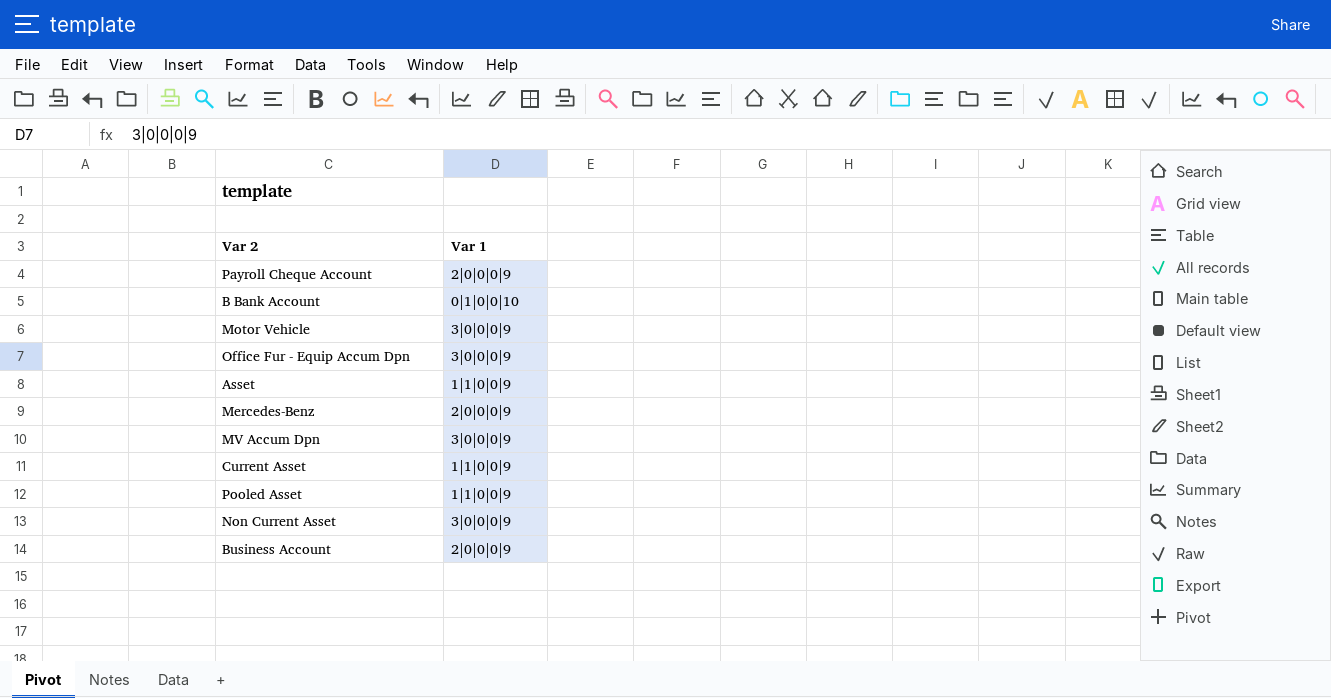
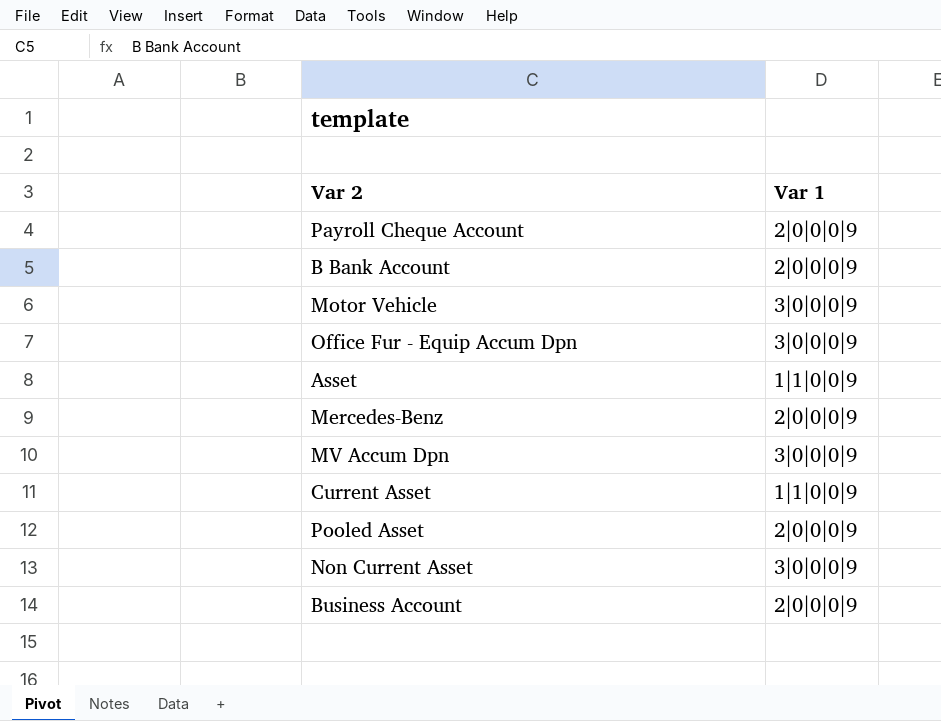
B Bank Account | Var 1: 0|1|0|0|10 -> 2|0|0|0|9
Pooled Asset | Var 1: 1|1|0|0|9 -> 2|0|0|0|9

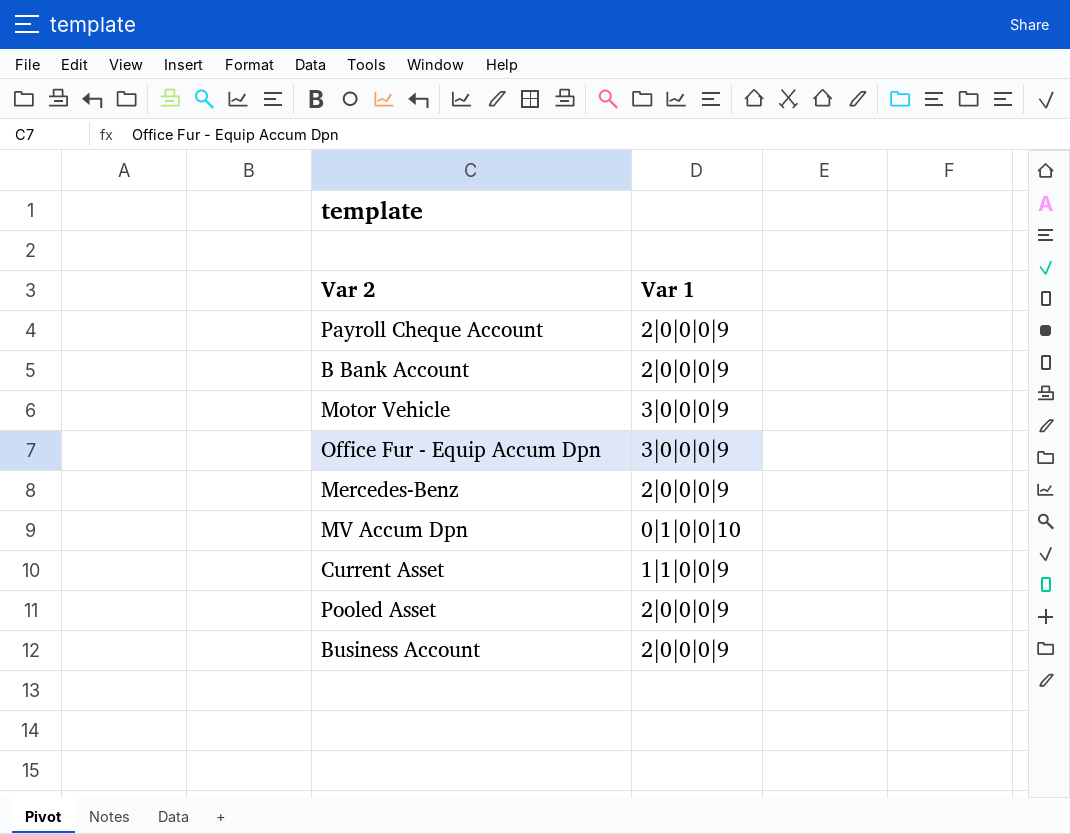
row Asset: 1|1|0|0|9 -> none
row Non Current Asset: 3|0|0|0|9 -> none
MV Accum Dpn | Var 1: 3|0|0|0|9 -> 0|1|0|0|10

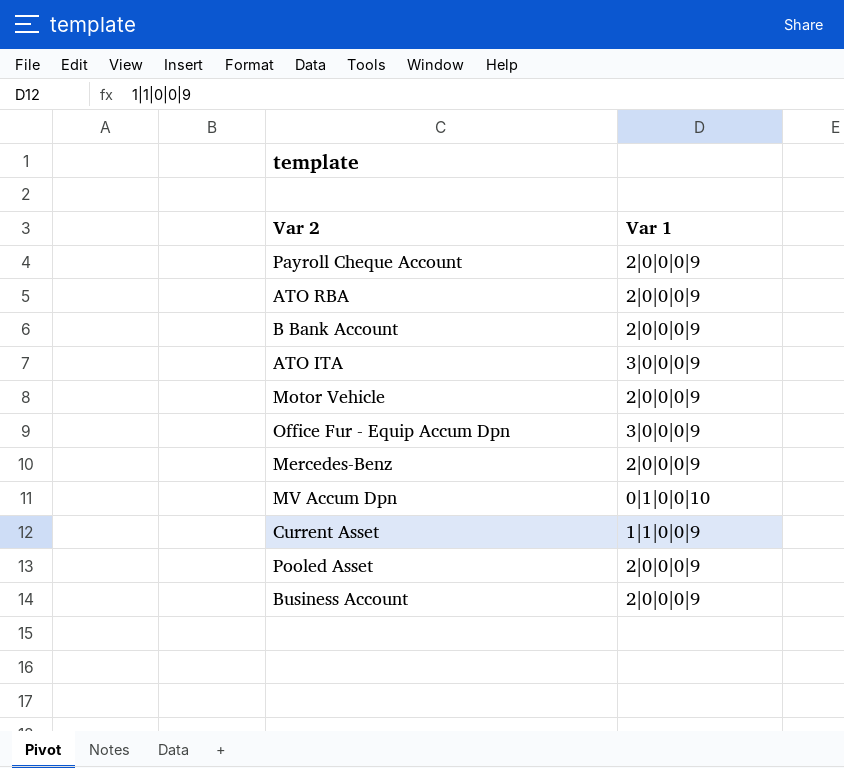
row ATO RBA: none -> 2|0|0|0|9
row ATO ITA: none -> 3|0|0|0|9
Motor Vehicle | Var 1: 3|0|0|0|9 -> 2|0|0|0|9

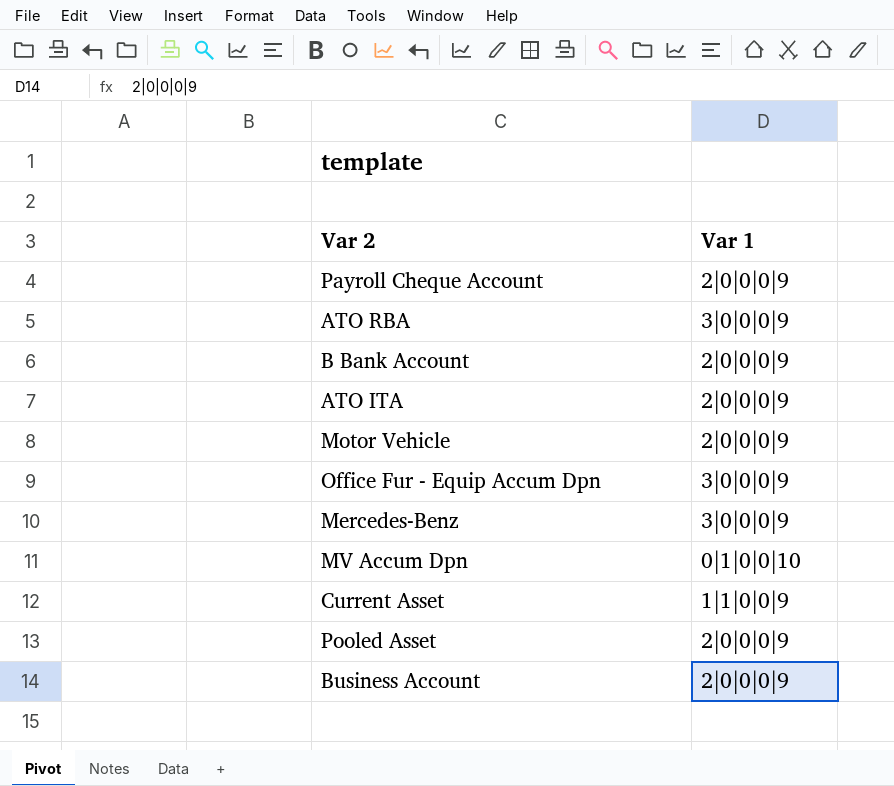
ATO RBA | Var 1: 2|0|0|0|9 -> 3|0|0|0|9
ATO ITA | Var 1: 3|0|0|0|9 -> 2|0|0|0|9
Mercedes-Benz | Var 1: 2|0|0|0|9 -> 3|0|0|0|9

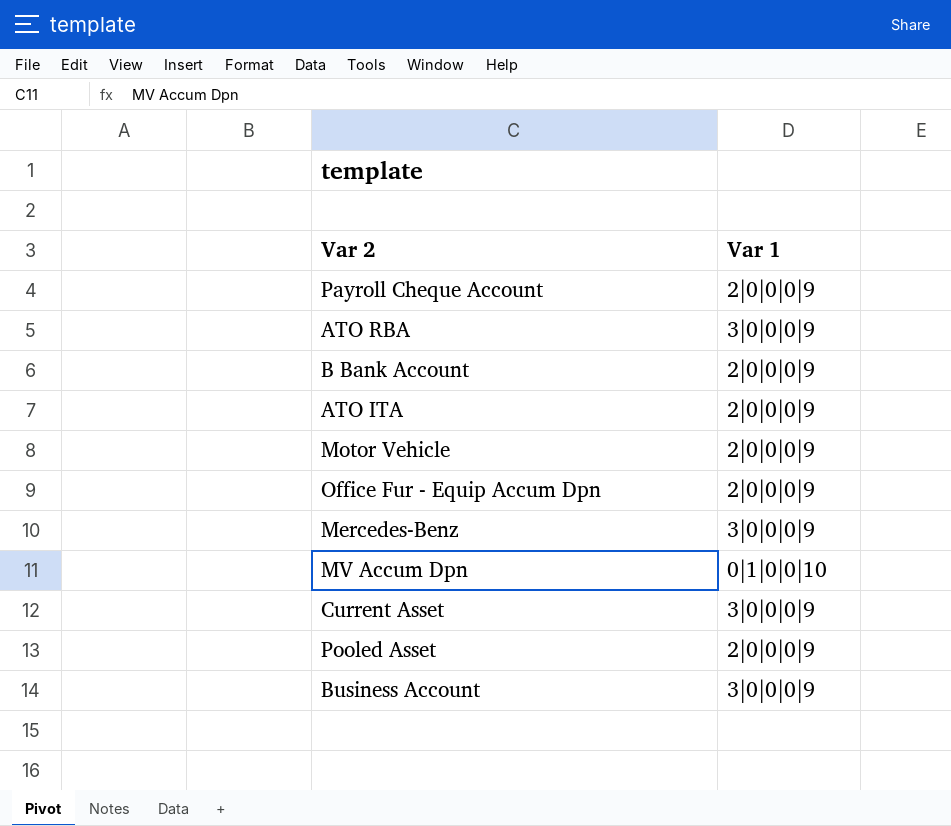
Office Fur - Equip Accum Dpn | Var 1: 3|0|0|0|9 -> 2|0|0|0|9
Current Asset | Var 1: 1|1|0|0|9 -> 3|0|0|0|9
Business Account | Var 1: 2|0|0|0|9 -> 3|0|0|0|9

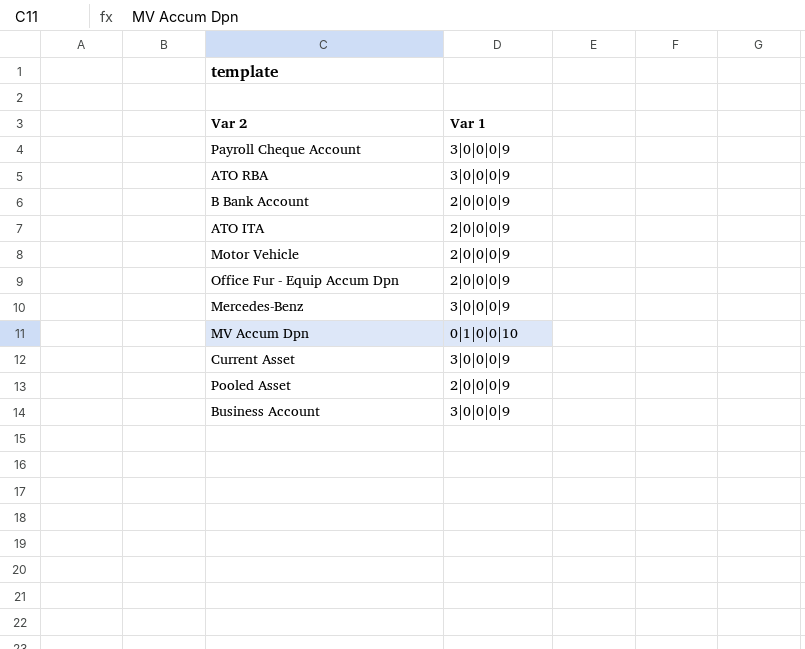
Payroll Cheque Account | Var 1: 2|0|0|0|9 -> 3|0|0|0|9

